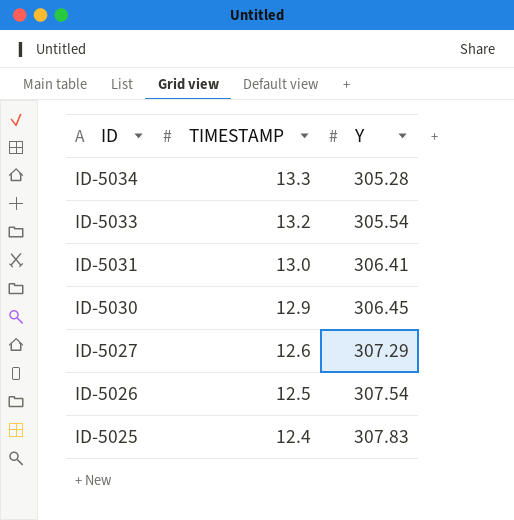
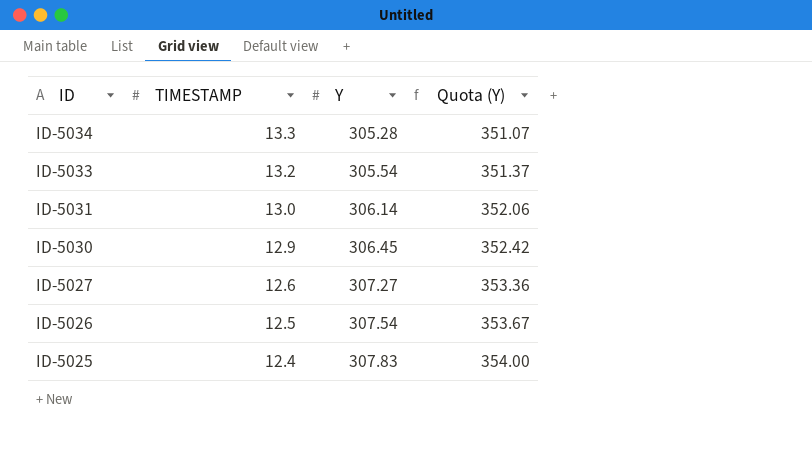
column Quota (Y) | formula: none -> [Y] * 1.15
ID-5031 | Y: 306.41 -> 306.14
ID-5027 | Y: 307.29 -> 307.27

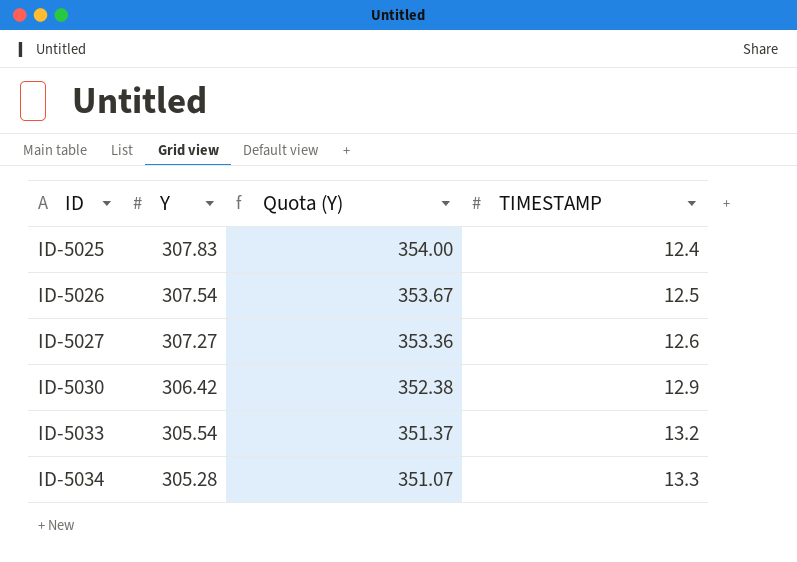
row order: ID descending -> ID ascending
column TIMESTAMP | position: 2 -> 4
row ID-5031: 13.0 | 306.14 | 352.06 -> none
ID-5030 | Y: 306.45 -> 306.42
ID-5030 | Quota (Y): 352.42 -> 352.38

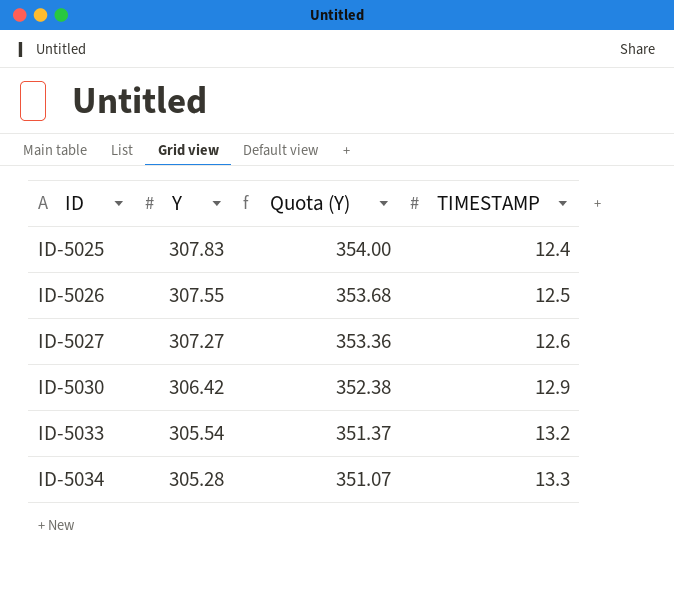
ID-5026 | Y: 307.54 -> 307.55
ID-5026 | Quota (Y): 353.67 -> 353.68

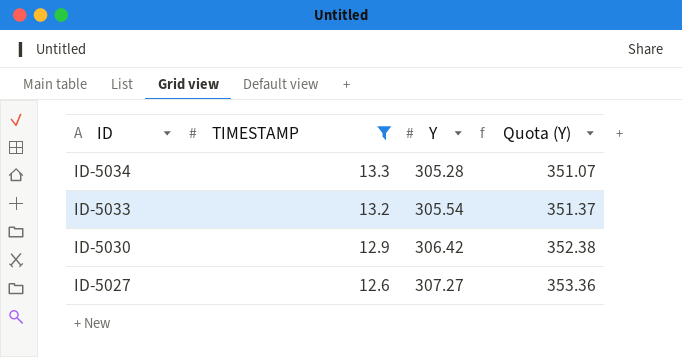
filter: none -> TIMESTAMP >= 12.6
row order: ID ascending -> ID descending
column TIMESTAMP | position: 4 -> 2

